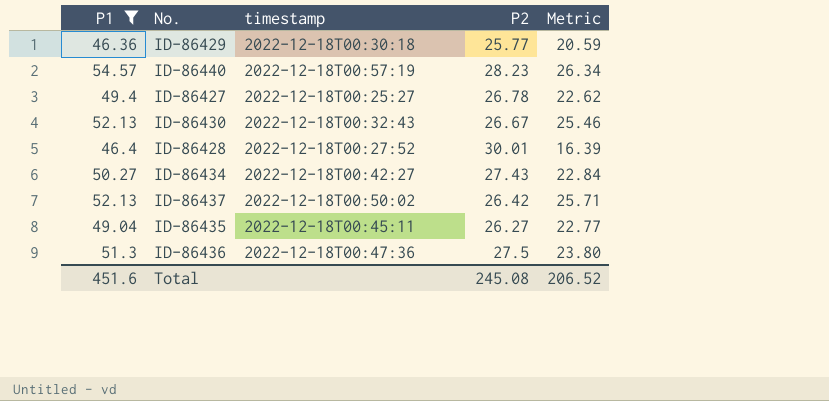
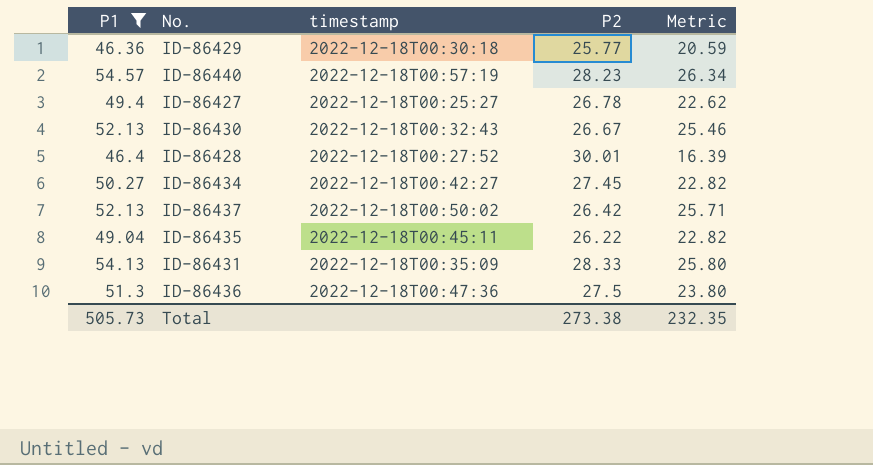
ID-86434 | P2: 27.43 -> 27.45
ID-86434 | Metric: 22.84 -> 22.82
ID-86435 | P2: 26.27 -> 26.22
ID-86435 | Metric: 22.77 -> 22.82
row ID-86431: none -> 54.13 | 2022-12-18T00:35:09 | 28.33 | 25.80
Total | P1: 451.6 -> 505.73
Total | P2: 245.08 -> 273.38
Total | Metric: 206.52 -> 232.35

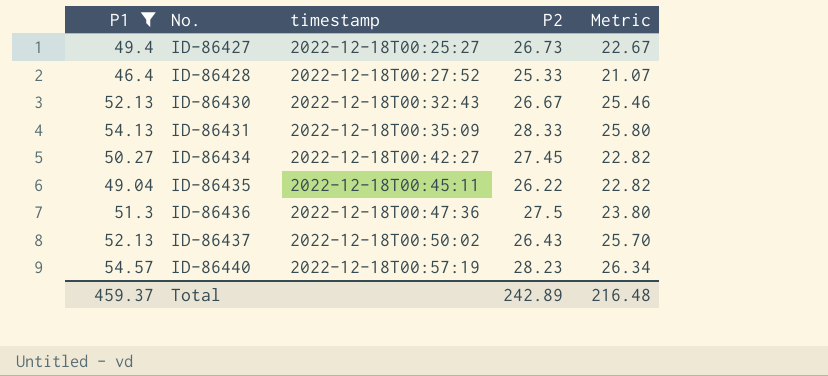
row order: none -> No. ascending
row ID-86429: 46.36 | 2022-12-18T00:30:18 | 25.77 | 20.59 -> none
ID-86427 | P2: 26.78 -> 26.73
ID-86427 | Metric: 22.62 -> 22.67
ID-86428 | P2: 30.01 -> 25.33
ID-86428 | Metric: 16.39 -> 21.07
ID-86437 | P2: 26.42 -> 26.43
ID-86437 | Metric: 25.71 -> 25.70
Total | P1: 505.73 -> 459.37
Total | P2: 273.38 -> 242.89
Total | Metric: 232.35 -> 216.48

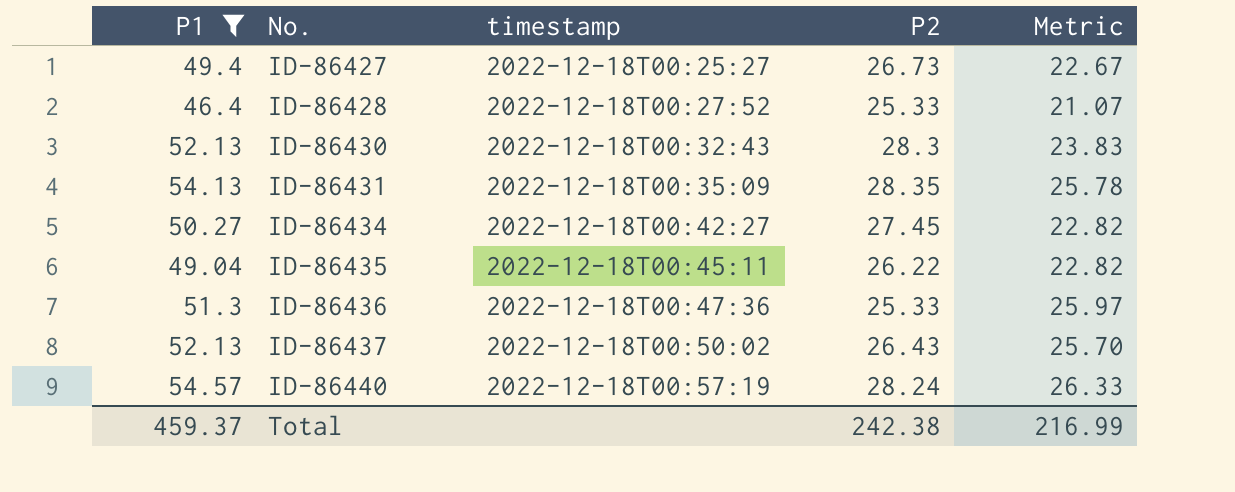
ID-86430 | P2: 26.67 -> 28.3
ID-86430 | Metric: 25.46 -> 23.83
ID-86431 | P2: 28.33 -> 28.35
ID-86431 | Metric: 25.80 -> 25.78
ID-86436 | P2: 27.5 -> 25.33
ID-86436 | Metric: 23.80 -> 25.97
ID-86440 | P2: 28.23 -> 28.24
ID-86440 | Metric: 26.34 -> 26.33
Total | P2: 242.89 -> 242.38
Total | Metric: 216.48 -> 216.99

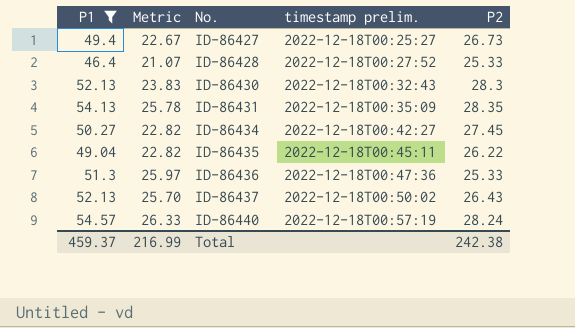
column Metric | position: 5 -> 2
column name: timestamp -> timestamp prelim.

